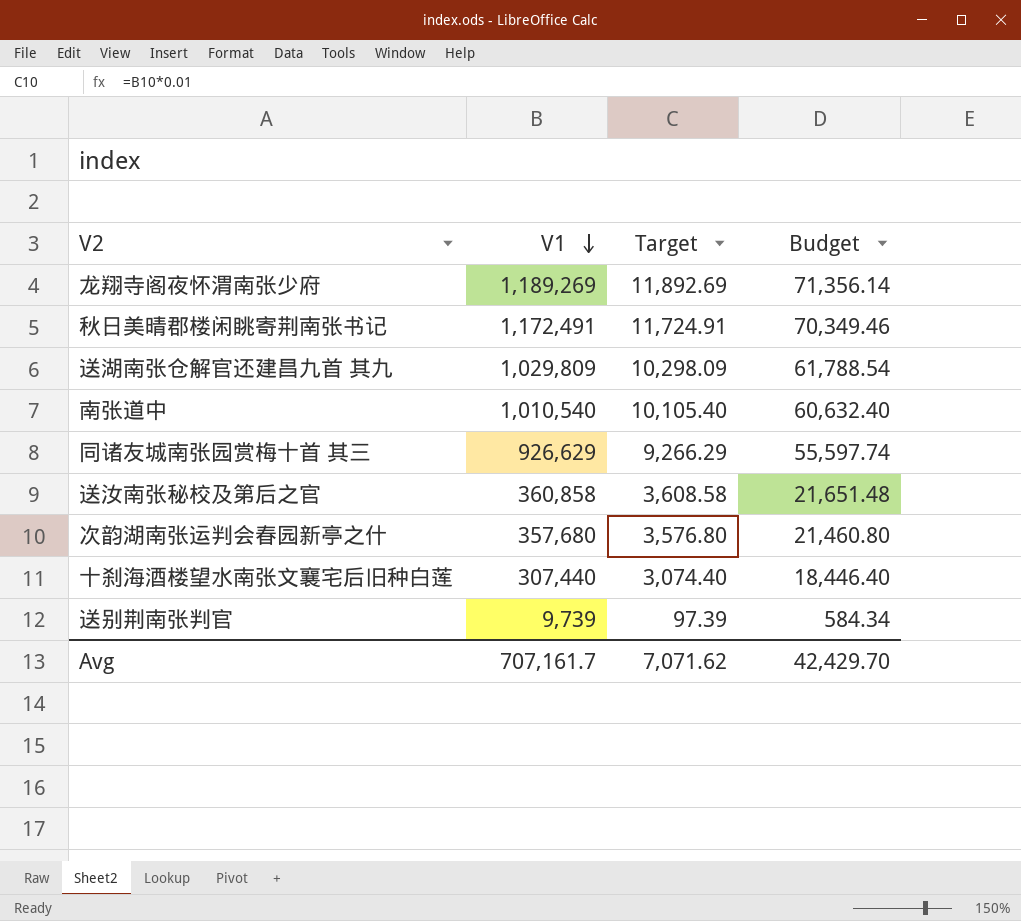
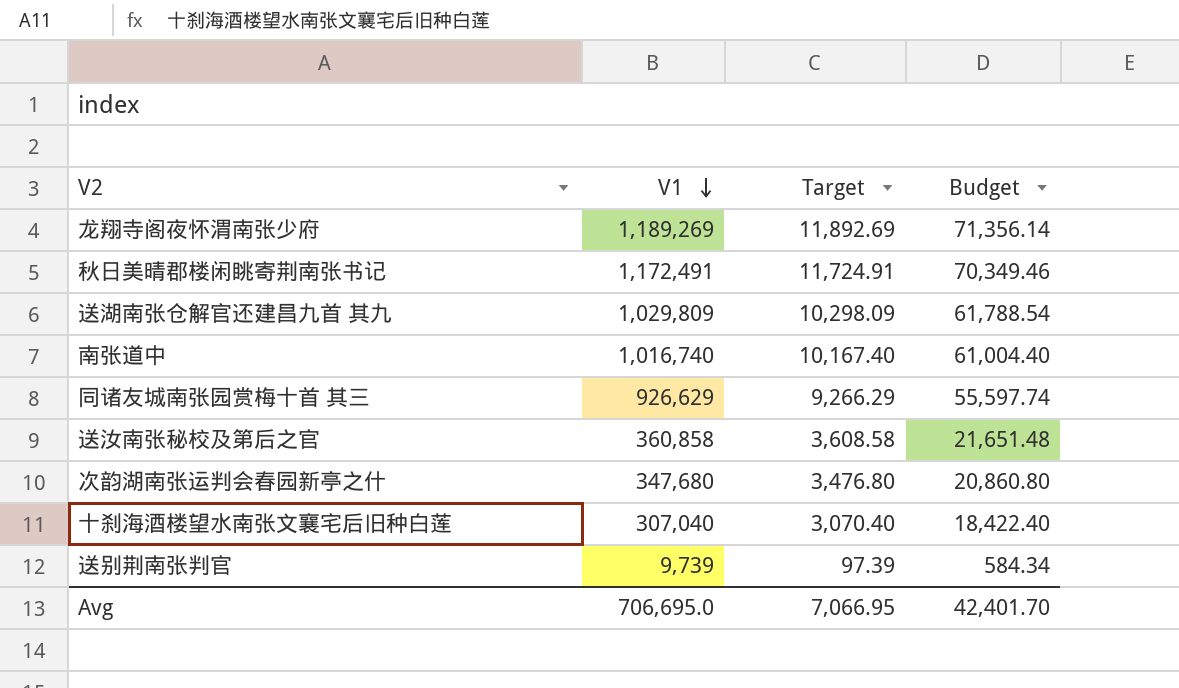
南张道中 | V1: 1,010,540 -> 1,016,740
南张道中 | Target: 10,105.40 -> 10,167.40
南张道中 | Budget: 60,632.40 -> 61,004.40
次韵湖南张运判会春园新亭之什 | V1: 357,680 -> 347,680
次韵湖南张运判会春园新亭之什 | Target: 3,576.80 -> 3,476.80
次韵湖南张运判会春园新亭之什 | Budget: 21,460.80 -> 20,860.80
十刹海酒楼望水南张文襄宅后旧种白莲 | V1: 307,440 -> 307,040
十刹海酒楼望水南张文襄宅后旧种白莲 | Target: 3,074.40 -> 3,070.40
十刹海酒楼望水南张文襄宅后旧种白莲 | Budget: 18,446.40 -> 18,422.40
Avg | V1: 707,161.7 -> 706,695.0
Avg | Target: 7,071.62 -> 7,066.95
Avg | Budget: 42,429.70 -> 42,401.70

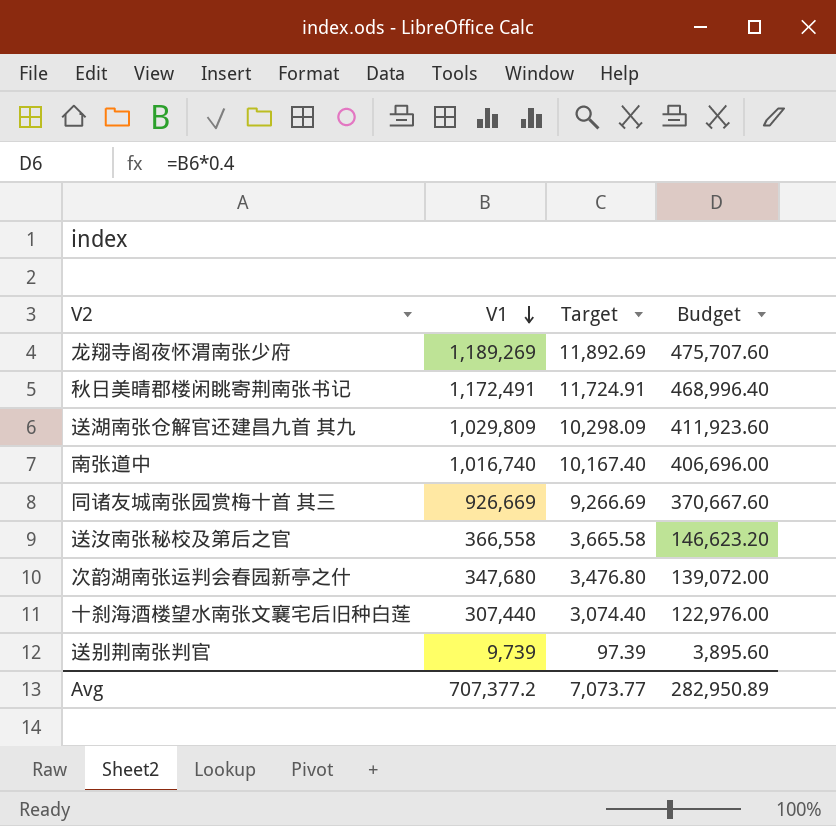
column Budget | formula: [V1] * 0.06 -> [V1] * 0.4
同诸友城南张园赏梅十首 其三 | V1: 926,629 -> 926,669
同诸友城南张园赏梅十首 其三 | Target: 9,266.29 -> 9,266.69
送汝南张秘校及第后之官 | V1: 360,858 -> 366,558
送汝南张秘校及第后之官 | Target: 3,608.58 -> 3,665.58
十刹海酒楼望水南张文襄宅后旧种白莲 | V1: 307,040 -> 307,440
十刹海酒楼望水南张文襄宅后旧种白莲 | Target: 3,070.40 -> 3,074.40
Avg | V1: 706,695.0 -> 707,377.2
Avg | Target: 7,066.95 -> 7,073.77
Avg | Budget: 42,401.70 -> 282,950.89

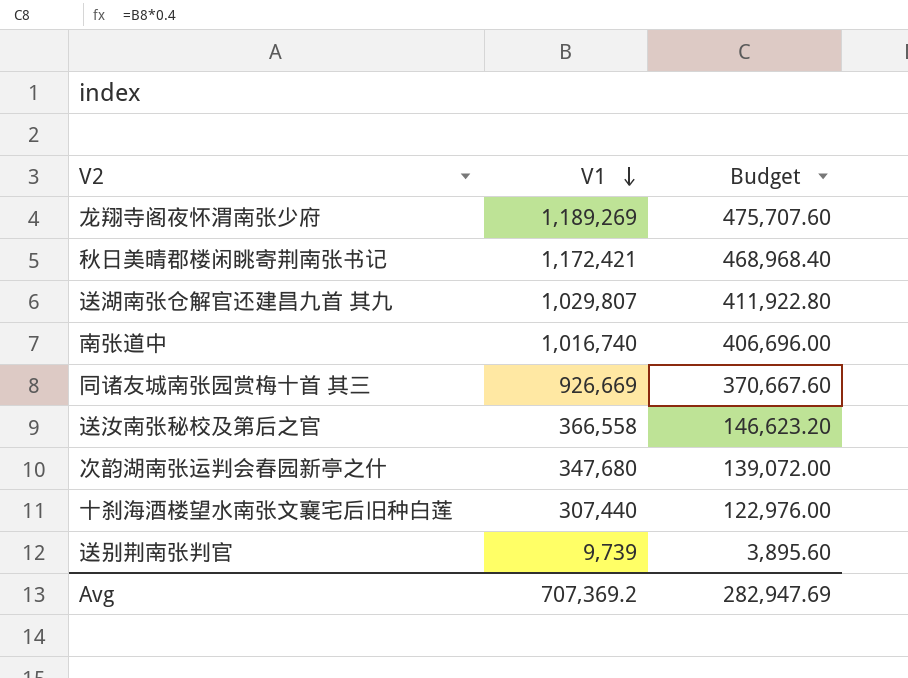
column Target | formula: [V1] * 0.01 -> none
秋日美晴郡楼闲眺寄荆南张书记 | V1: 1,172,491 -> 1,172,421
秋日美晴郡楼闲眺寄荆南张书记 | Budget: 468,996.40 -> 468,968.40
送湖南张仓解官还建昌九首 其九 | V1: 1,029,809 -> 1,029,807
送湖南张仓解官还建昌九首 其九 | Budget: 411,923.60 -> 411,922.80
Avg | V1: 707,377.2 -> 707,369.2
Avg | Budget: 282,950.89 -> 282,947.69

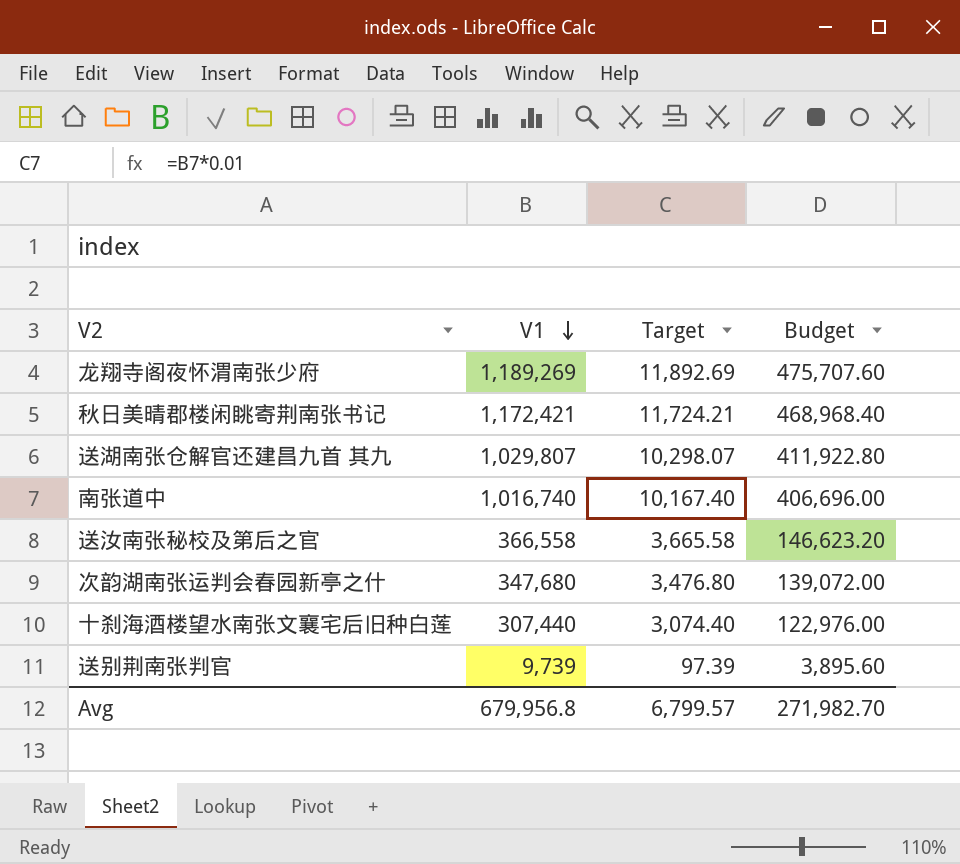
column Target | formula: none -> [V1] * 0.01
row 同诸友城南张园赏梅十首 其三: 926,669 | 370,667.60 -> none
Avg | V1: 707,369.2 -> 679,956.8
Avg | Budget: 282,947.69 -> 271,982.70

